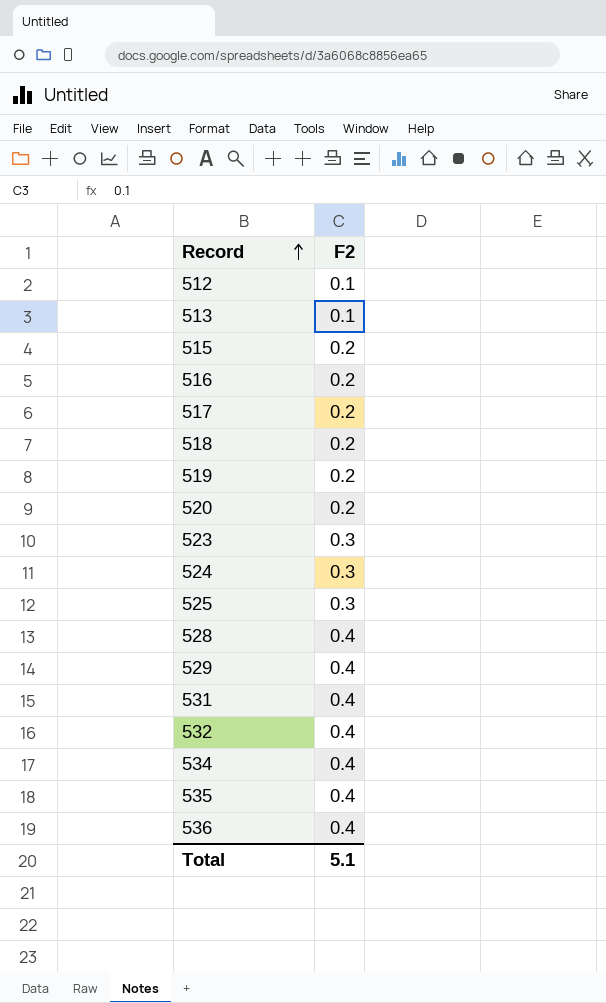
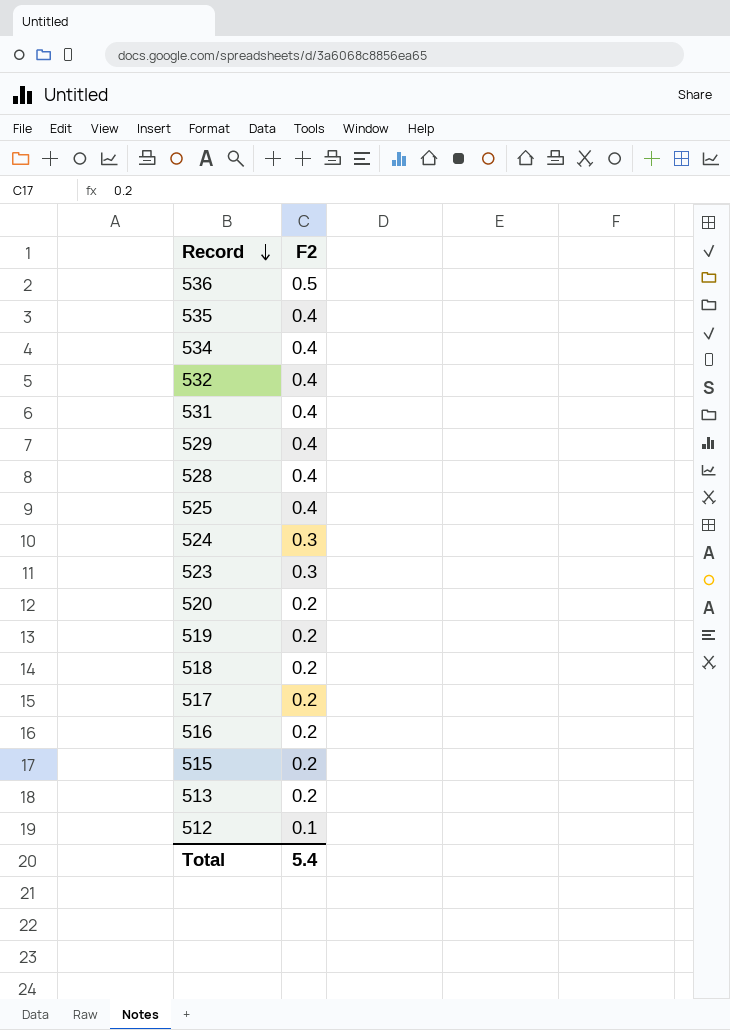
row order: Record ascending -> Record descending
536 | F2: 0.4 -> 0.5
525 | F2: 0.3 -> 0.4
513 | F2: 0.1 -> 0.2
Total | F2: 5.1 -> 5.4

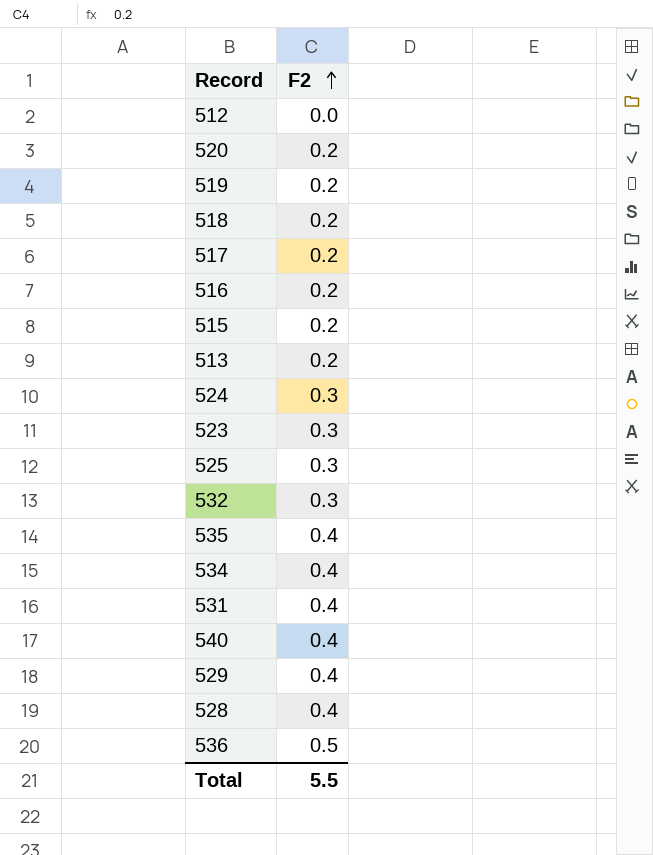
row order: Record descending -> F2 ascending
512 | F2: 0.1 -> 0.0
525 | F2: 0.4 -> 0.3
532 | F2: 0.4 -> 0.3
row 540: none -> 0.4
Total | F2: 5.4 -> 5.5

